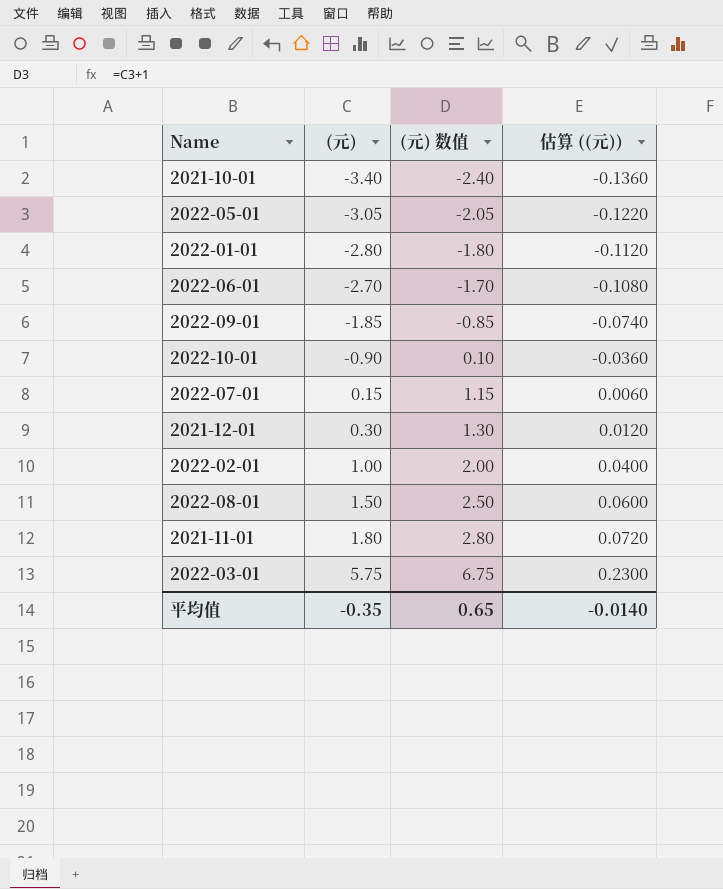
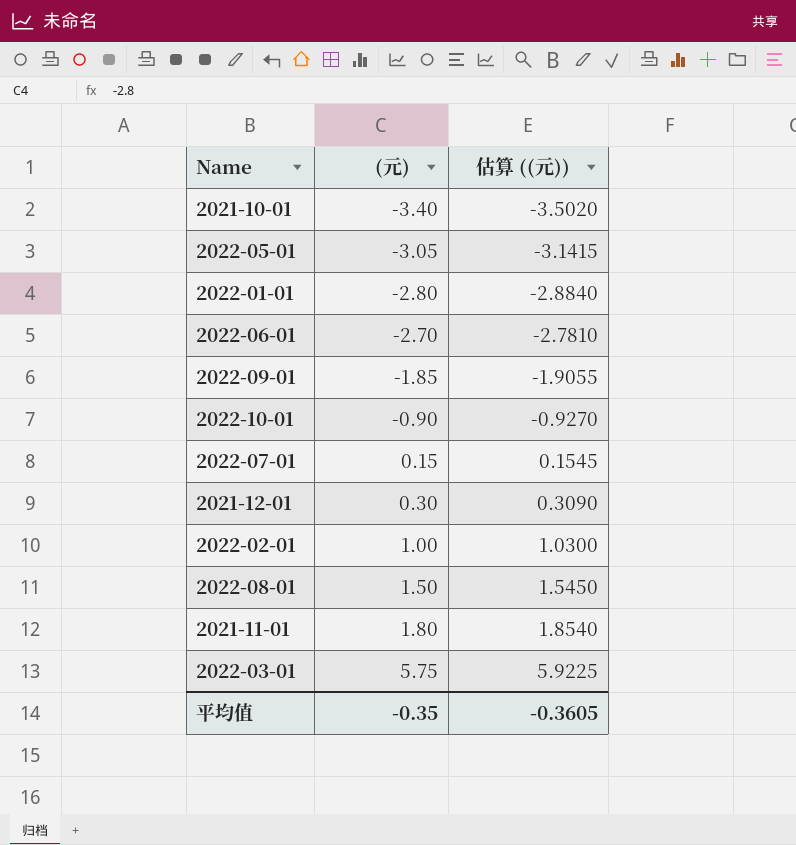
column (元) 数值 | formula: [(元)] + 1 -> none
column 估算 ((元)) | formula: [(元)] * 0.04 -> [(元)] * 1.03
平均值 | 估算 ((元)): -0.0140 -> -0.3605

